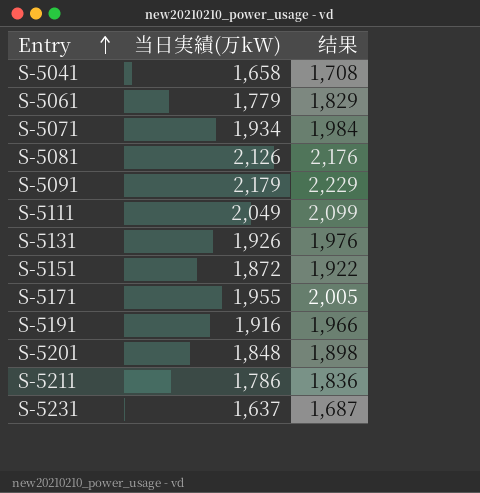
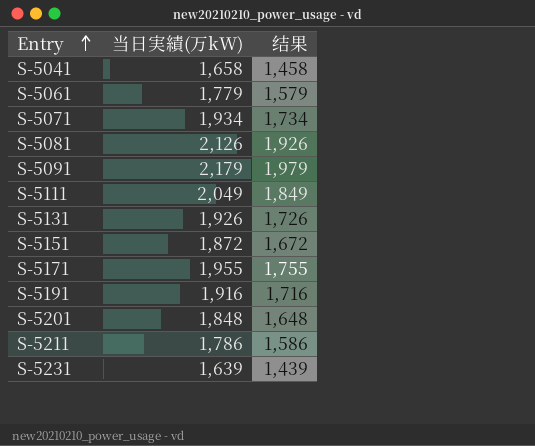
column 结果 | formula: [当日実績(万kW)] + 50 -> [当日実績(万kW)] - 200
S-5231 | 当日実績(万kW): 1,637 -> 1,639

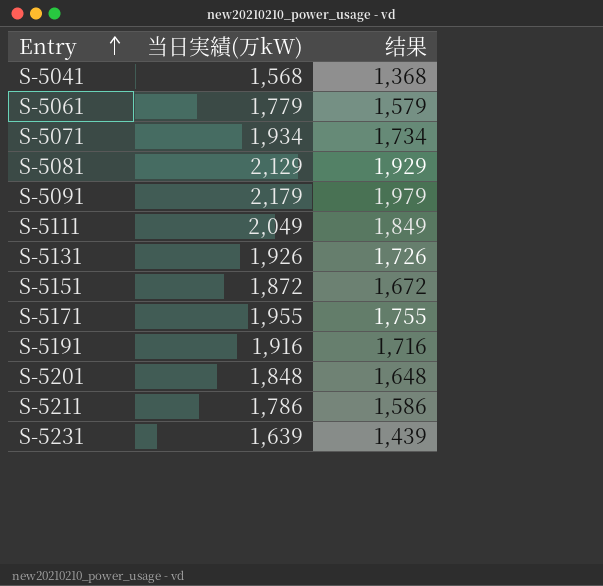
S-5041 | 当日実績(万kW): 1,658 -> 1,568
S-5041 | 结果: 1,458 -> 1,368
S-5081 | 当日実績(万kW): 2,126 -> 2,129
S-5081 | 结果: 1,926 -> 1,929

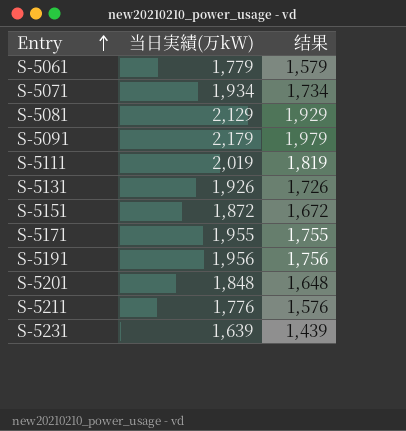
row S-5041: 1,568 | 1,368 -> none
S-5111 | 当日実績(万kW): 2,049 -> 2,019
S-5111 | 结果: 1,849 -> 1,819
S-5191 | 当日実績(万kW): 1,916 -> 1,956
S-5191 | 结果: 1,716 -> 1,756
S-5211 | 当日実績(万kW): 1,786 -> 1,776
S-5211 | 结果: 1,586 -> 1,576

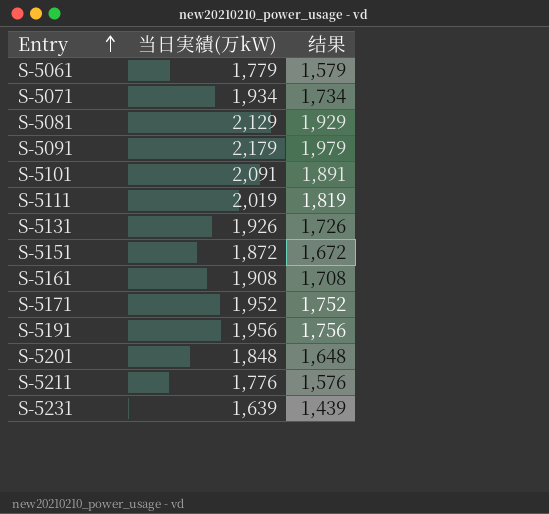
row S-5101: none -> 2,091 | 1,891
row S-5161: none -> 1,908 | 1,708
S-5171 | 当日実績(万kW): 1,955 -> 1,952
S-5171 | 结果: 1,755 -> 1,752

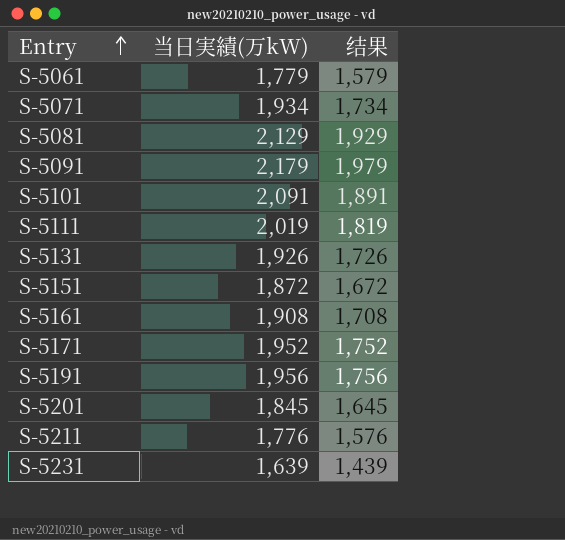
S-5201 | 当日実績(万kW): 1,848 -> 1,845
S-5201 | 结果: 1,648 -> 1,645

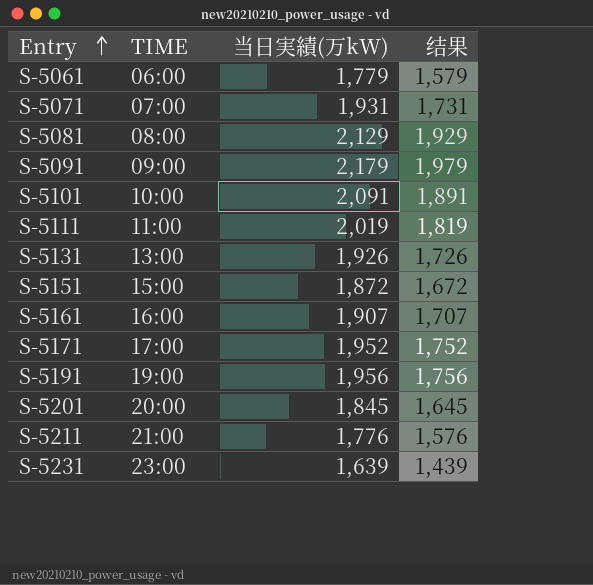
column TIME | position: none -> 2
S-5071 | 当日実績(万kW): 1,934 -> 1,931
S-5071 | 结果: 1,734 -> 1,731
S-5161 | 当日実績(万kW): 1,908 -> 1,907
S-5161 | 结果: 1,708 -> 1,707

